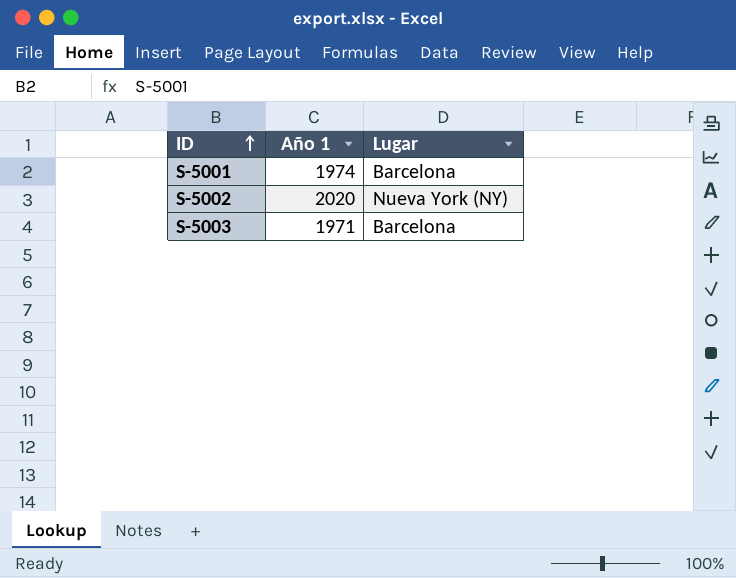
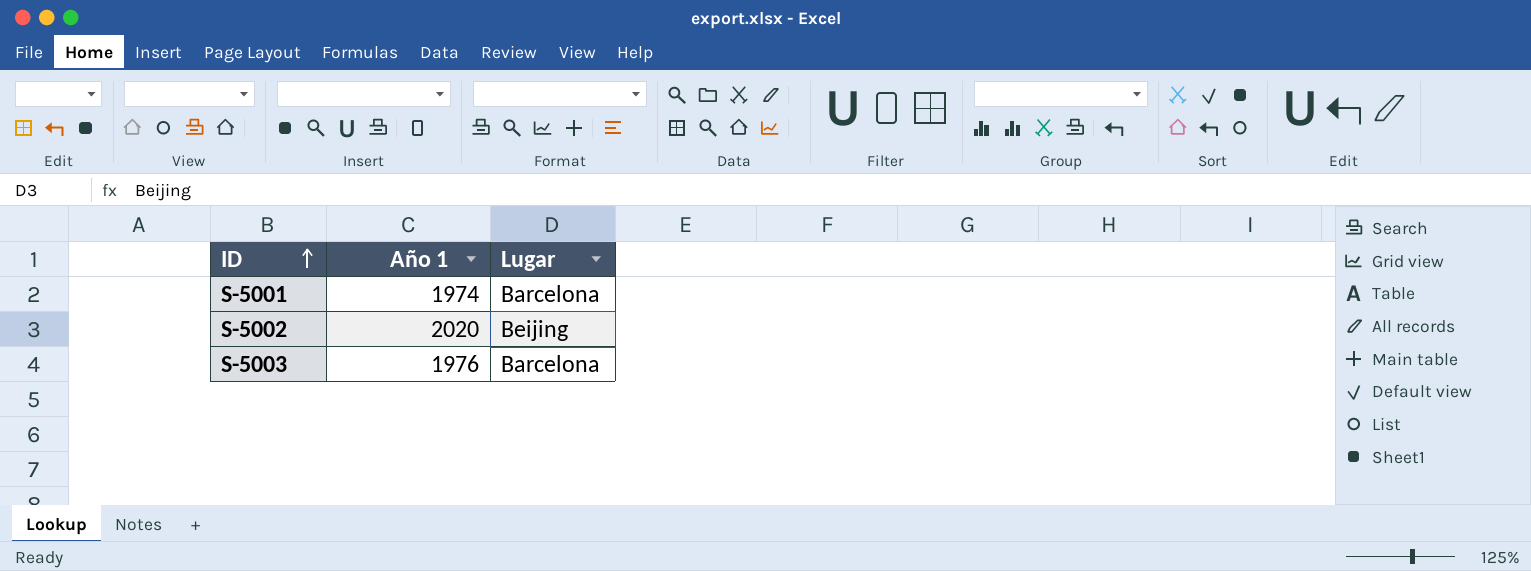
S-5002 | Lugar: Nueva York (NY) -> Beijing
S-5003 | Año 1: 1971 -> 1976

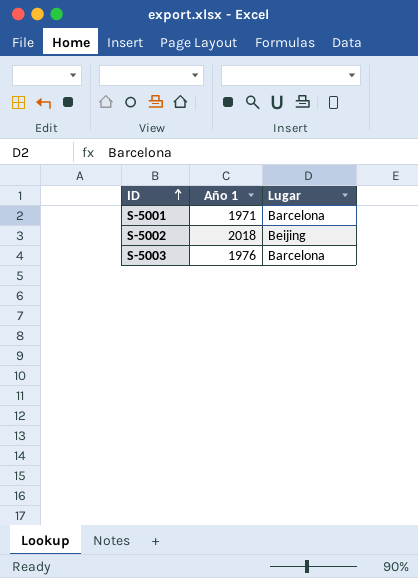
S-5001 | Año 1: 1974 -> 1971
S-5002 | Año 1: 2020 -> 2018

